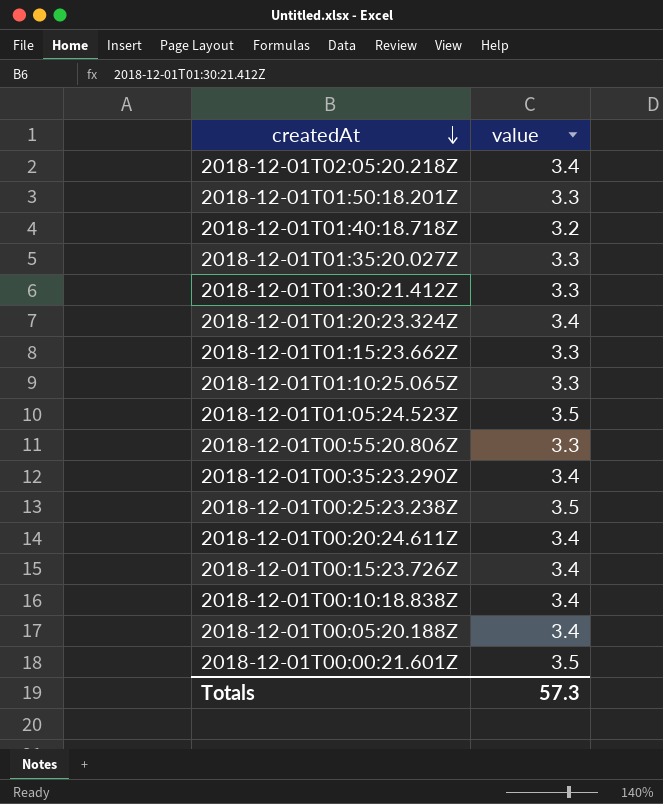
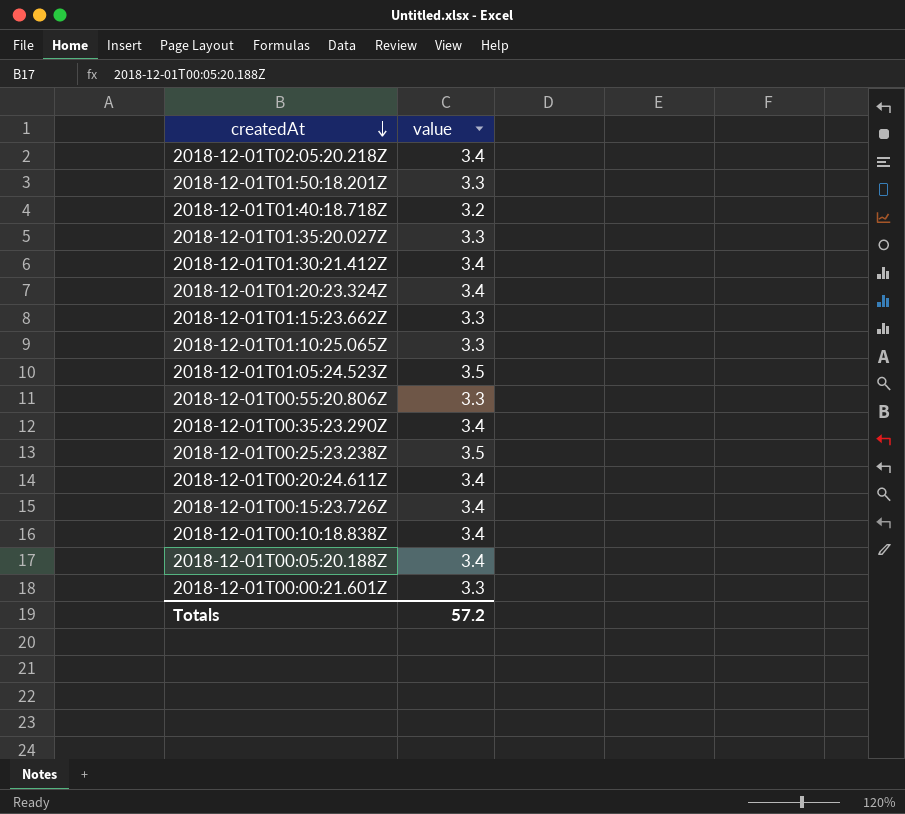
2018-12-01T01:30:21.412Z | value: 3.3 -> 3.4
2018-12-01T00:00:21.601Z | value: 3.5 -> 3.3
Totals | value: 57.3 -> 57.2

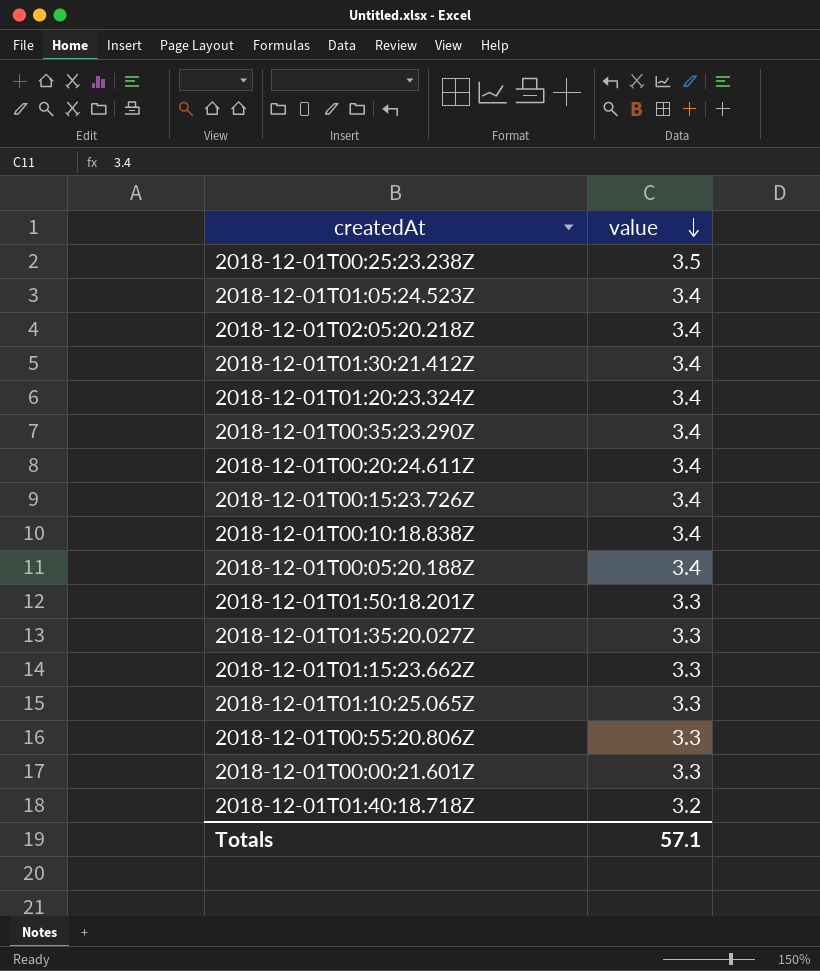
row order: createdAt descending -> value descending
2018-12-01T01:05:24.523Z | value: 3.5 -> 3.4
Totals | value: 57.2 -> 57.1

